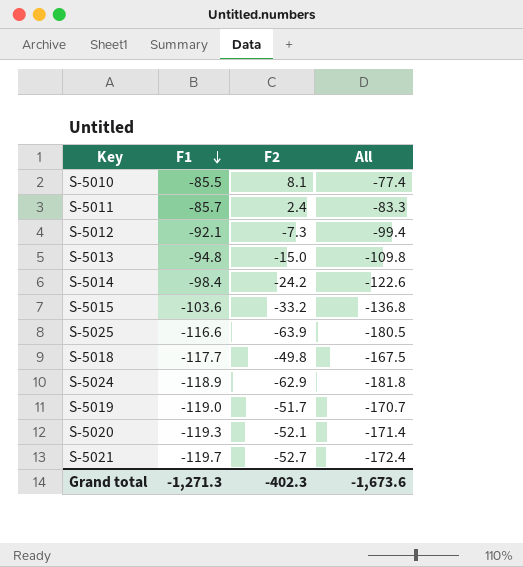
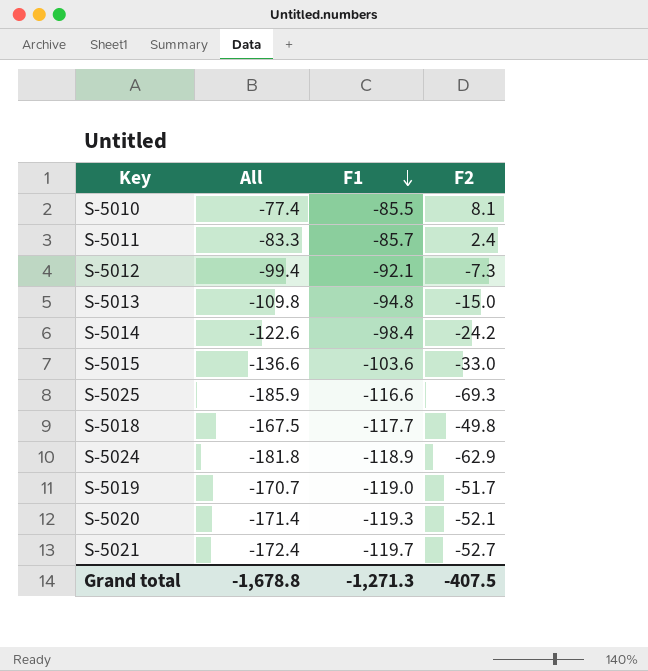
column All | position: 4 -> 2
S-5015 | All: -136.8 -> -136.6
S-5015 | F2: -33.2 -> -33.0
S-5025 | All: -180.5 -> -185.9
S-5025 | F2: -63.9 -> -69.3
Grand total | All: -1,673.6 -> -1,678.8
Grand total | F2: -402.3 -> -407.5

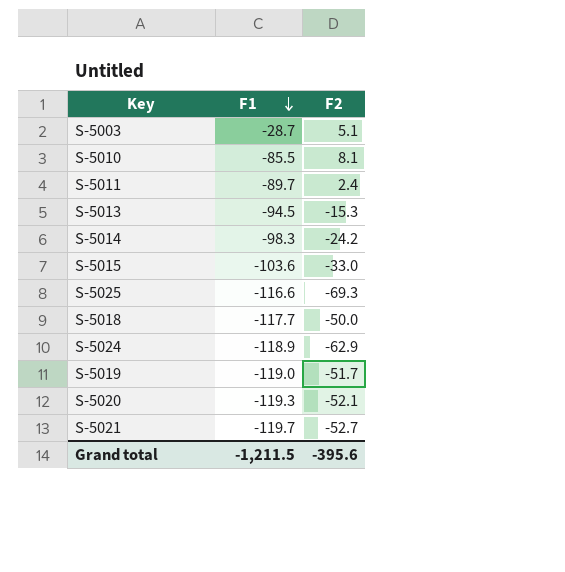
column All | formula: [F1] + [F2] -> none
row S-5012: -99.4 | -92.1 | -7.3 -> none
row S-5003: none -> -28.7 | 5.1
S-5011 | F1: -85.7 -> -89.7
S-5013 | F1: -94.8 -> -94.5
S-5013 | F2: -15.0 -> -15.3
S-5014 | F1: -98.4 -> -98.3
S-5018 | F2: -49.8 -> -50.0
Grand total | F1: -1,271.3 -> -1,211.5
Grand total | F2: -407.5 -> -395.6

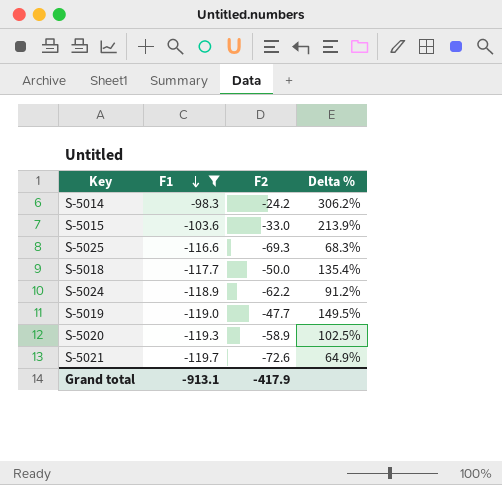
filter: none -> F1 <= -98.3
column Delta % | formula: none -> ([F1] - [F2]) / [F2]
S-5024 | F2: -62.9 -> -62.2
S-5019 | F2: -51.7 -> -47.7
S-5020 | F2: -52.1 -> -58.9
S-5021 | F2: -52.7 -> -72.6
Grand total | F1: -1,211.5 -> -913.1
Grand total | F2: -395.6 -> -417.9

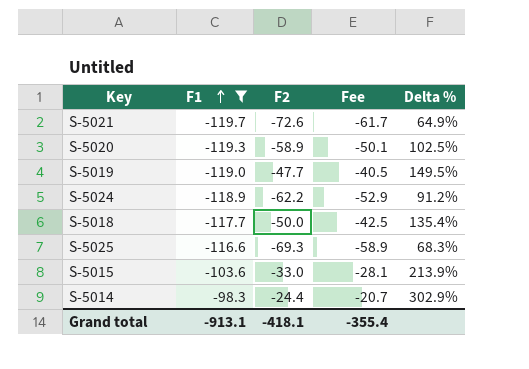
row order: F1 descending -> F1 ascending
column Fee | formula: none -> [F2] * 0.85
S-5014 | F2: -24.2 -> -24.4
S-5014 | Delta %: 306.2% -> 302.9%
Grand total | F2: -417.9 -> -418.1

